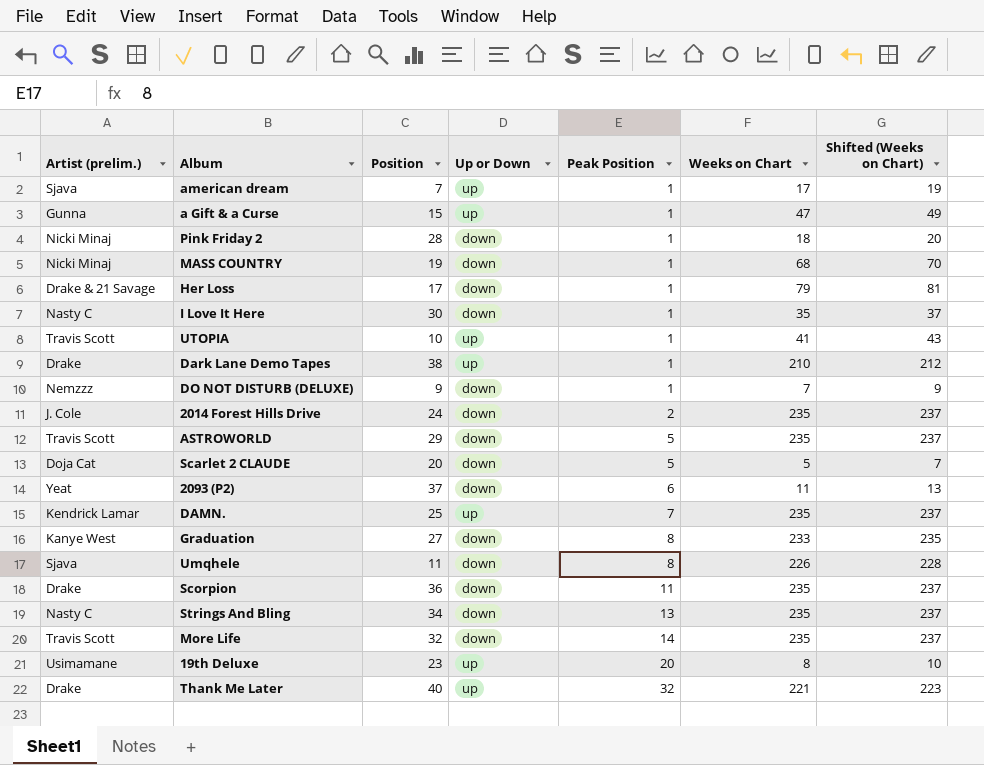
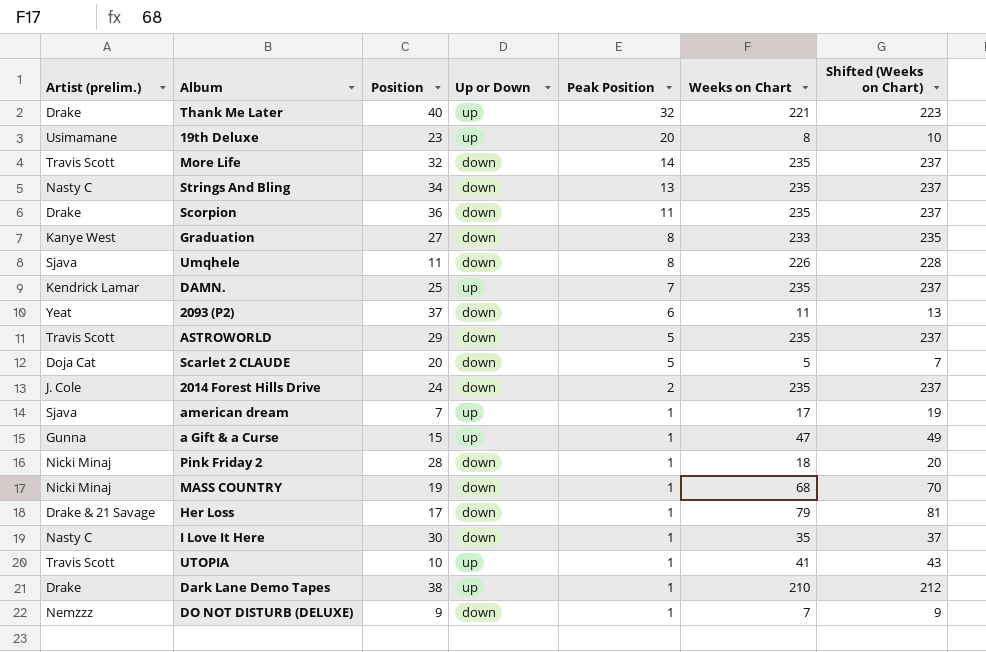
row order: Peak Position ascending -> Peak Position descending

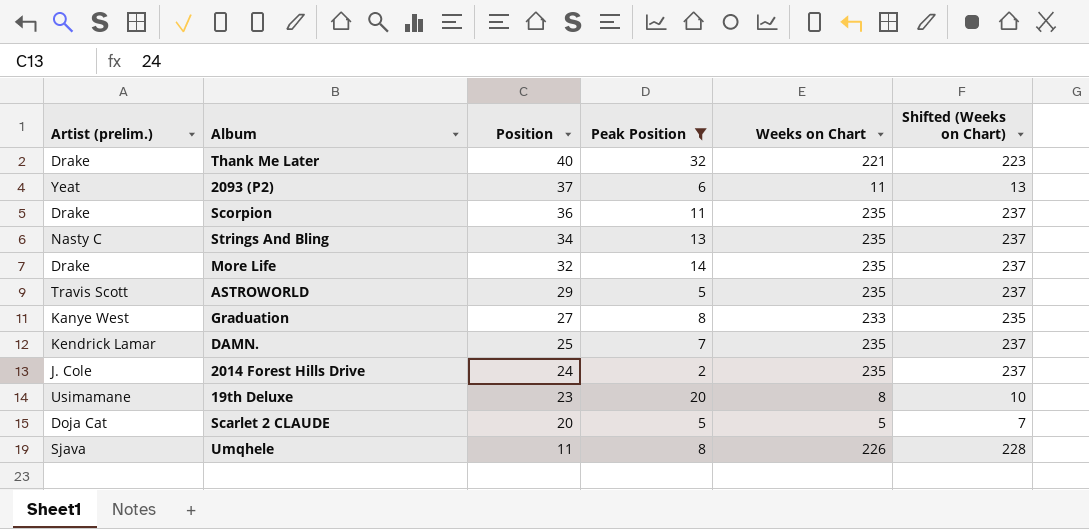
filter: none -> Peak Position != 1
row order: Peak Position descending -> Position descending
column Up or Down | position: 4 -> none
More Life | Artist (prelim.): Travis Scott -> Drake

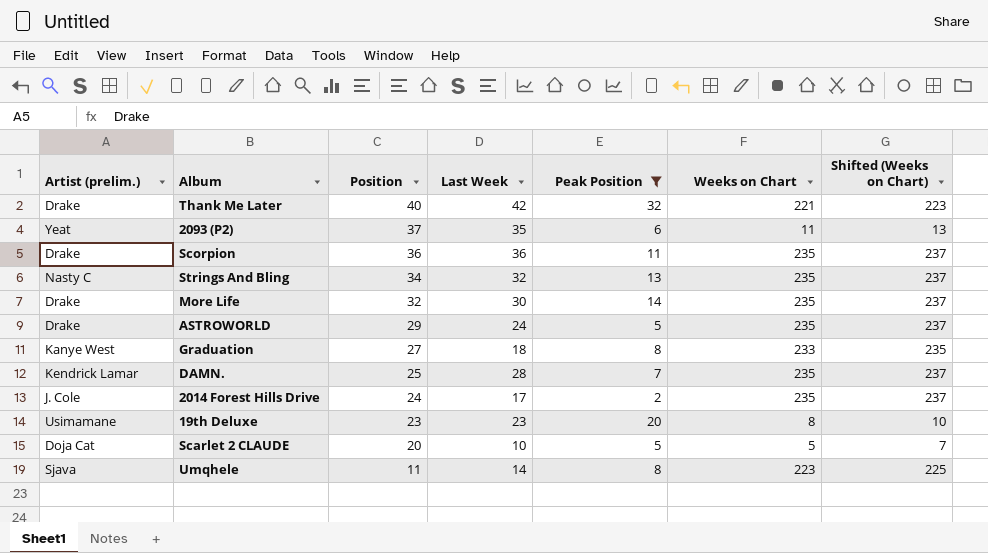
column Last Week | position: none -> 4
ASTROWORLD | Artist (prelim.): Travis Scott -> Drake
Umqhele | Weeks on Chart: 226 -> 223
Umqhele | Shifted (Weeks on Chart): 228 -> 225

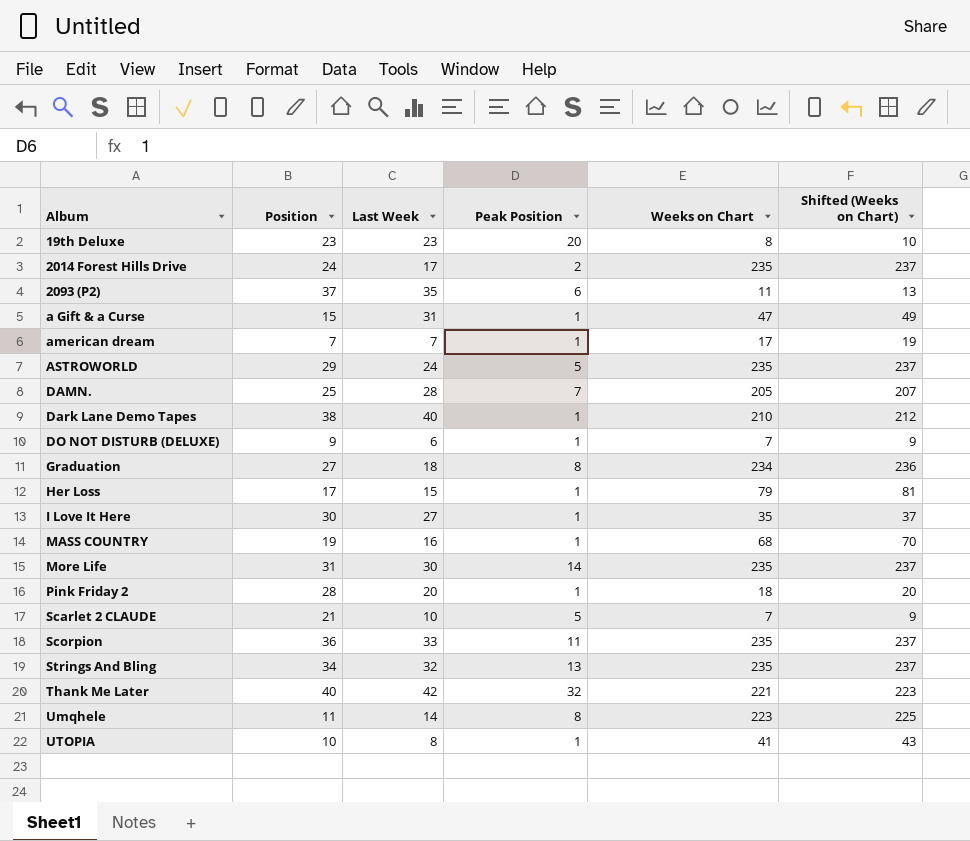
filter: Peak Position != 1 -> none
row order: Position descending -> Album ascending
column Artist (prelim.) | position: 1 -> none
DAMN. | Weeks on Chart: 235 -> 205
DAMN. | Shifted (Weeks on Chart): 237 -> 207
Graduation | Weeks on Chart: 233 -> 234
Graduation | Shifted (Weeks on Chart): 235 -> 236
More Life | Position: 32 -> 31
Scarlet 2 CLAUDE | Position: 20 -> 21
Scarlet 2 CLAUDE | Weeks on Chart: 5 -> 7
Scarlet 2 CLAUDE | Shifted (Weeks on Chart): 7 -> 9
Scorpion | Last Week: 36 -> 33

